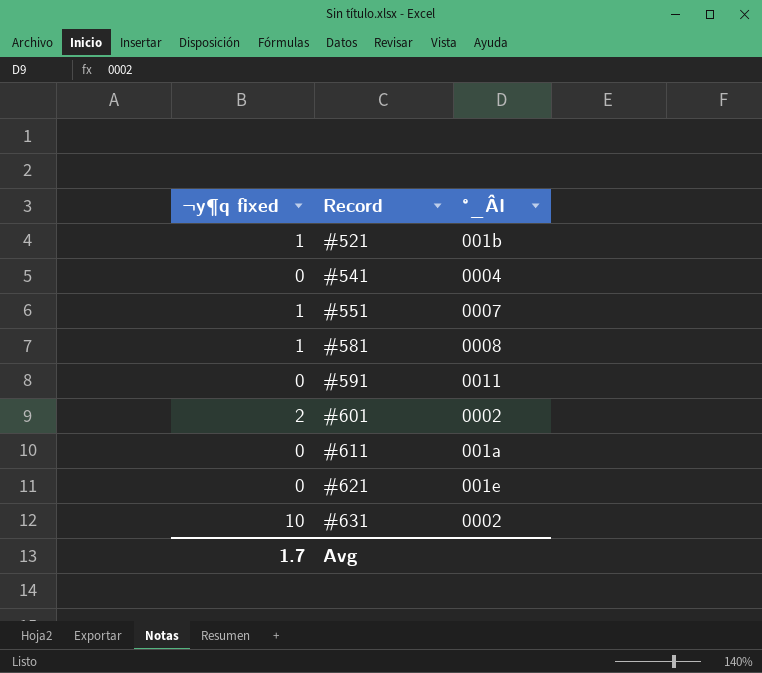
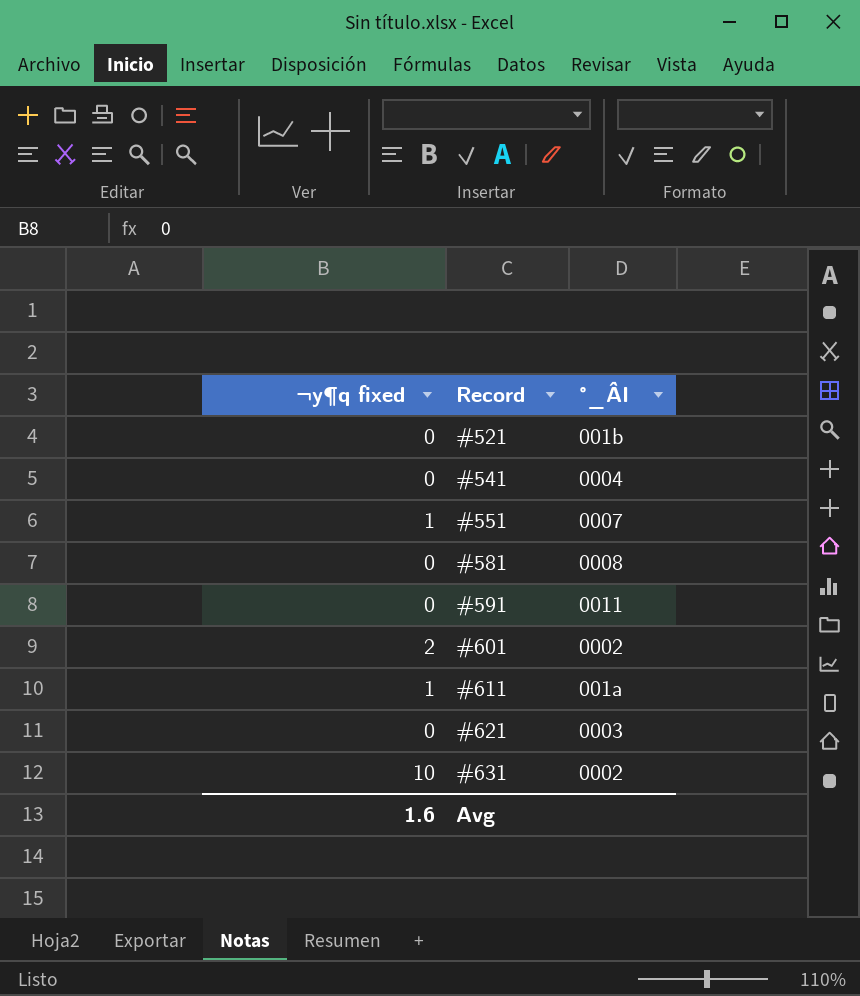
#521 | ¬y¶q fixed: 1 -> 0
#581 | ¬y¶q fixed: 1 -> 0
#611 | ¬y¶q fixed: 0 -> 1
#621 | °_ÂI: 001e -> 0003
Avg | ¬y¶q fixed: 1.7 -> 1.6

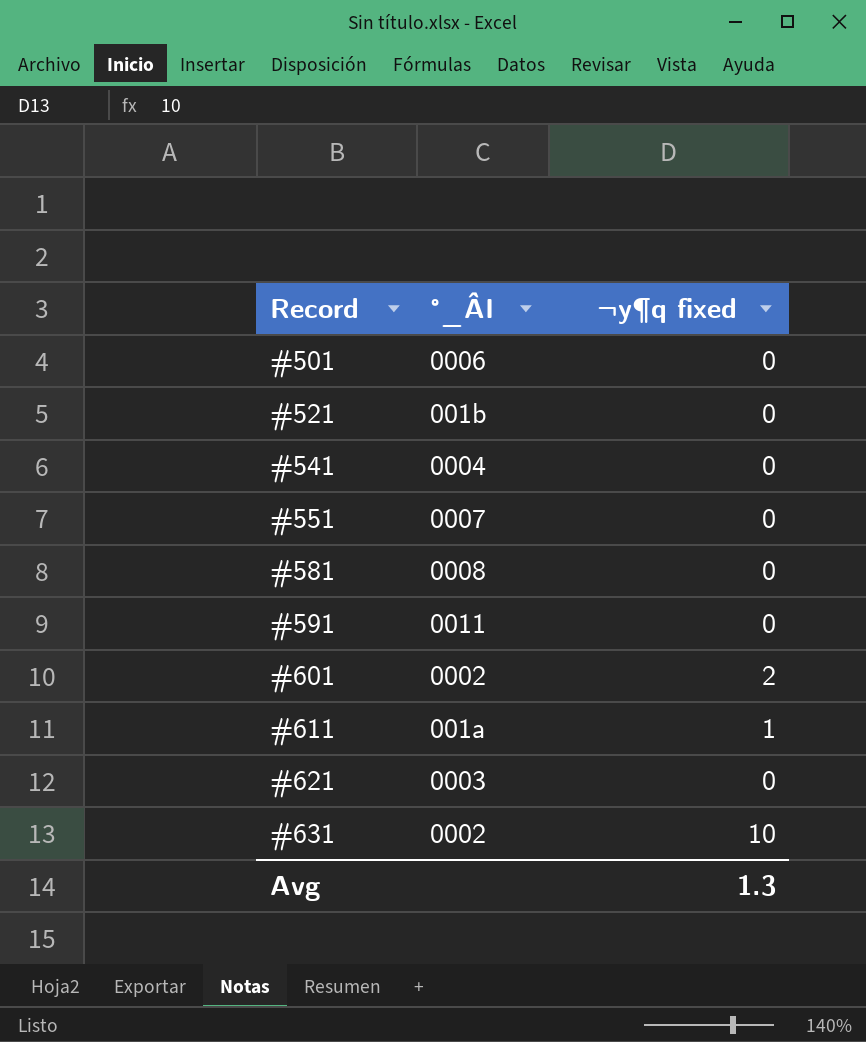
column ¬y¶q fixed | position: 1 -> 3
row #501: none -> 0006 | 0
#551 | ¬y¶q fixed: 1 -> 0
Avg | ¬y¶q fixed: 1.6 -> 1.3

